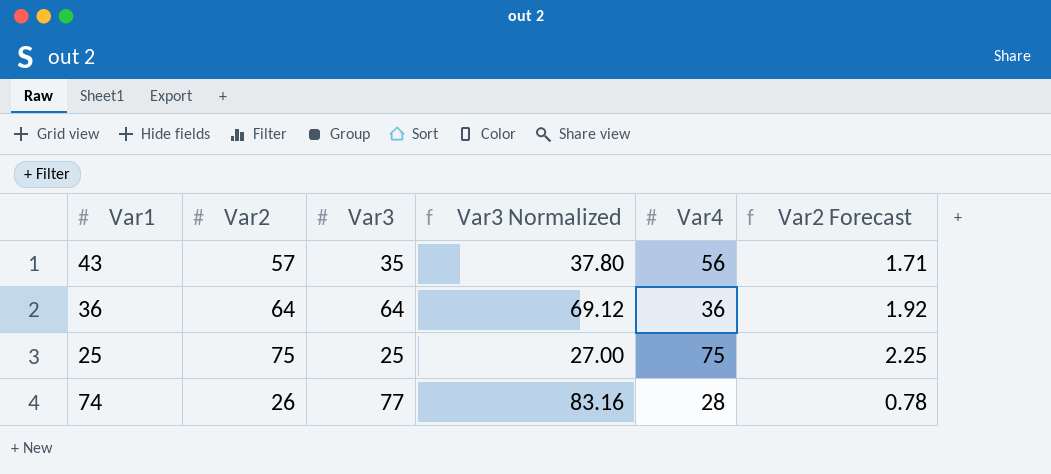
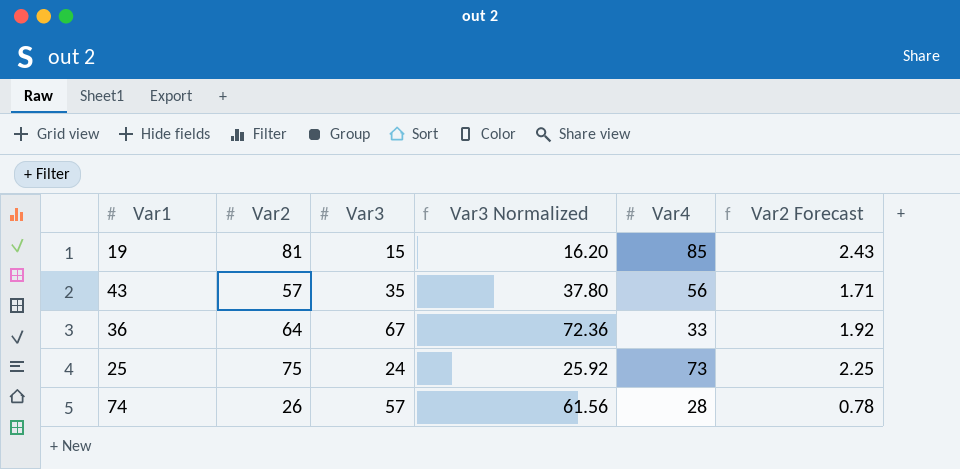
row 19: none -> 81 | 15 | 16.20 | 85 | 2.43
36 | Var3: 64 -> 67
36 | Var3 Normalized: 69.12 -> 72.36
36 | Var4: 36 -> 33
25 | Var3: 25 -> 24
25 | Var3 Normalized: 27.00 -> 25.92
25 | Var4: 75 -> 73
74 | Var3: 77 -> 57
74 | Var3 Normalized: 83.16 -> 61.56

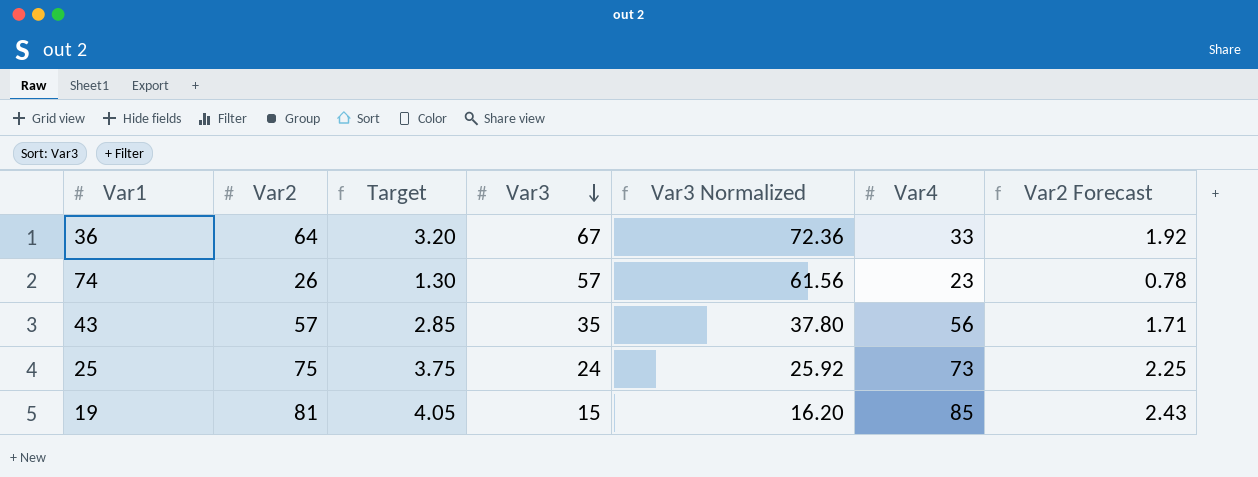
row order: none -> Var3 descending
column Target | formula: none -> [Var2] * 0.05
74 | Var4: 28 -> 23

